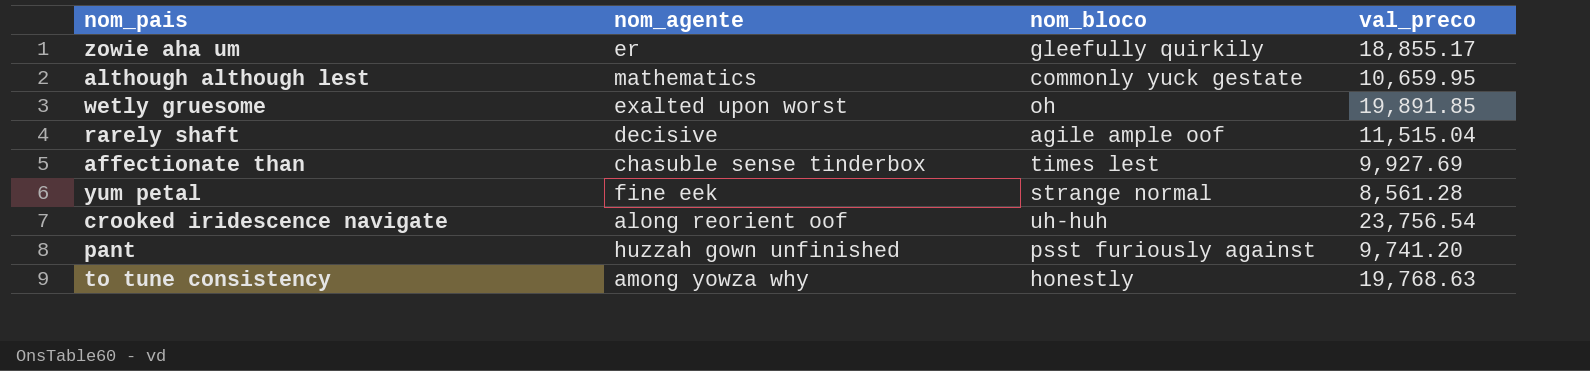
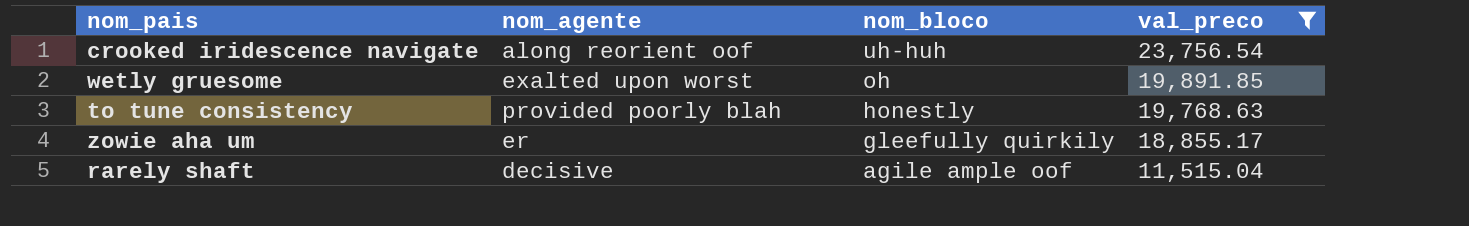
filter: none -> val_preco >= 11,515.04
row order: none -> nom_bloco descending
to tune consistency | nom_agente: among yowza why -> provided poorly blah

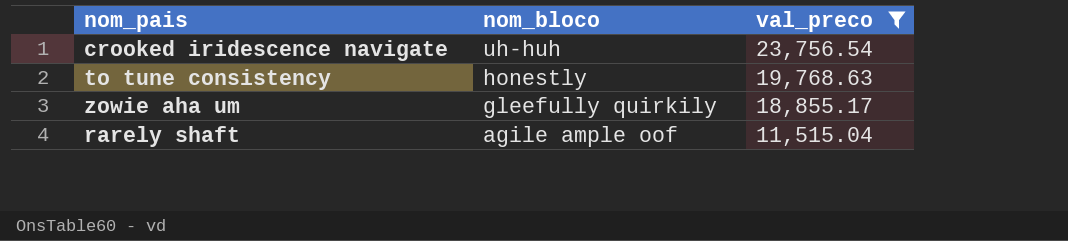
column nom_agente | position: 2 -> none
row wetly gruesome: exalted upon worst | oh | 19,891.85 -> none

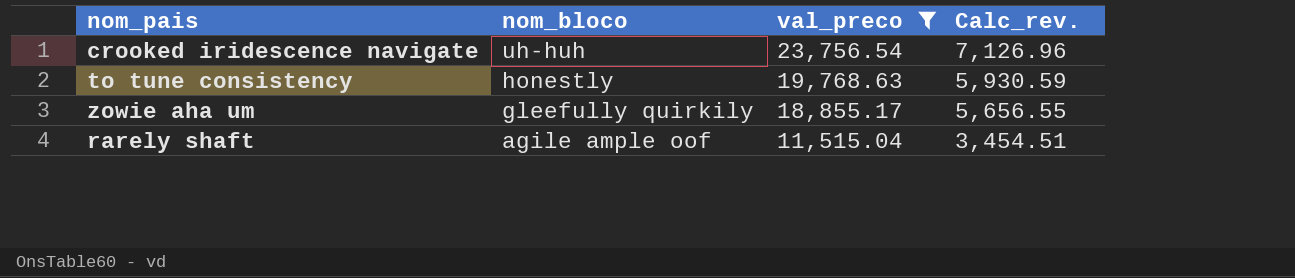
column Calc_rev. | formula: none -> [val_preco] * 0.3

